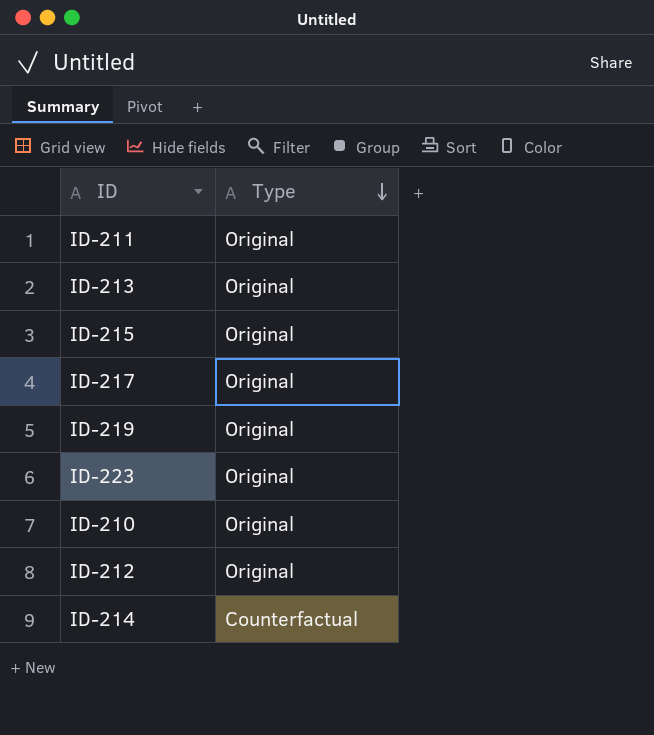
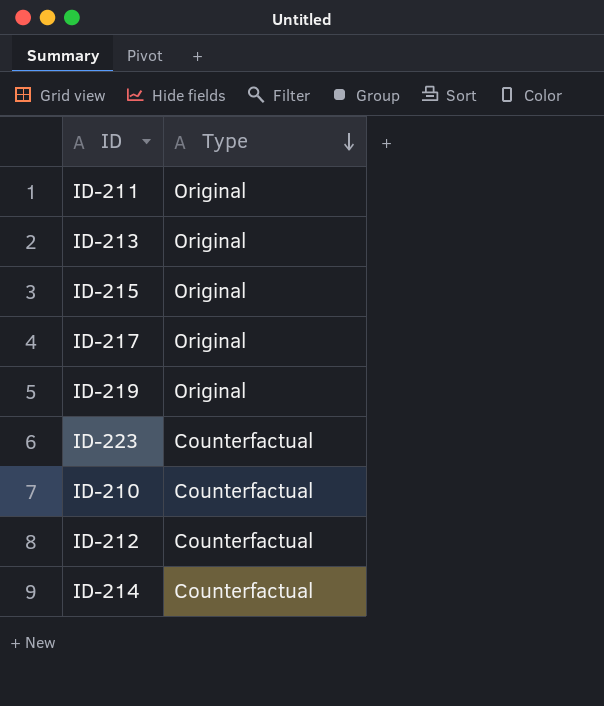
ID-223 | Type: Original -> Counterfactual
ID-210 | Type: Original -> Counterfactual
ID-212 | Type: Original -> Counterfactual

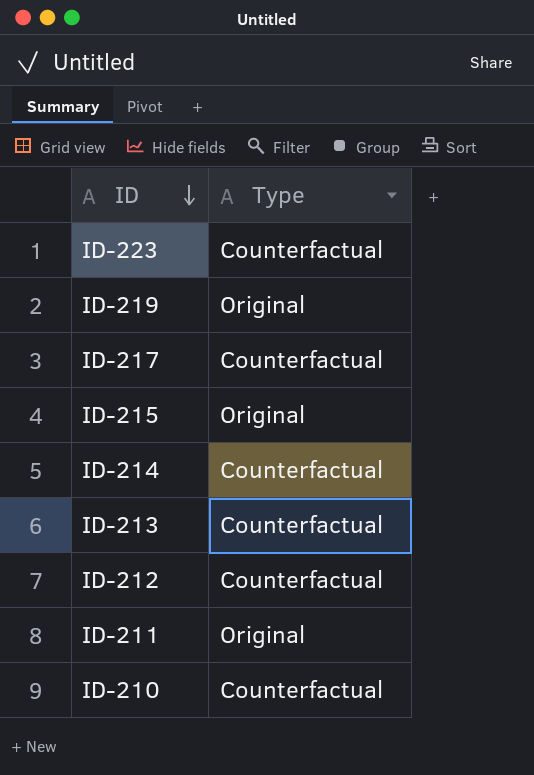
row order: Type descending -> ID descending
ID-217 | Type: Original -> Counterfactual
ID-213 | Type: Original -> Counterfactual

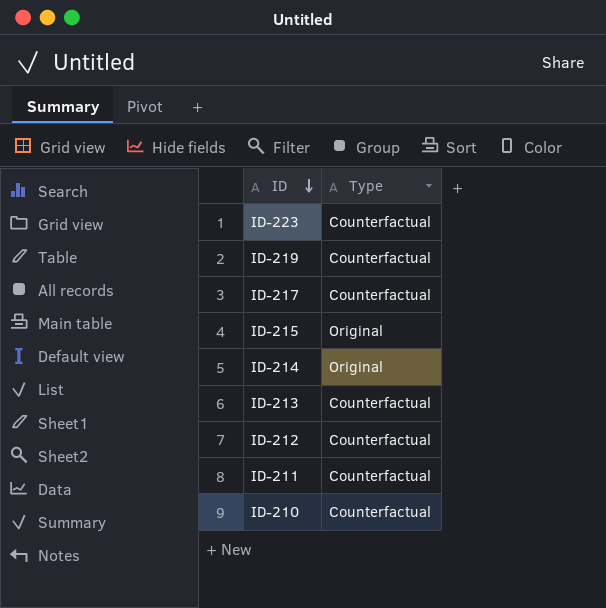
ID-219 | Type: Original -> Counterfactual
ID-214 | Type: Counterfactual -> Original
ID-211 | Type: Original -> Counterfactual

